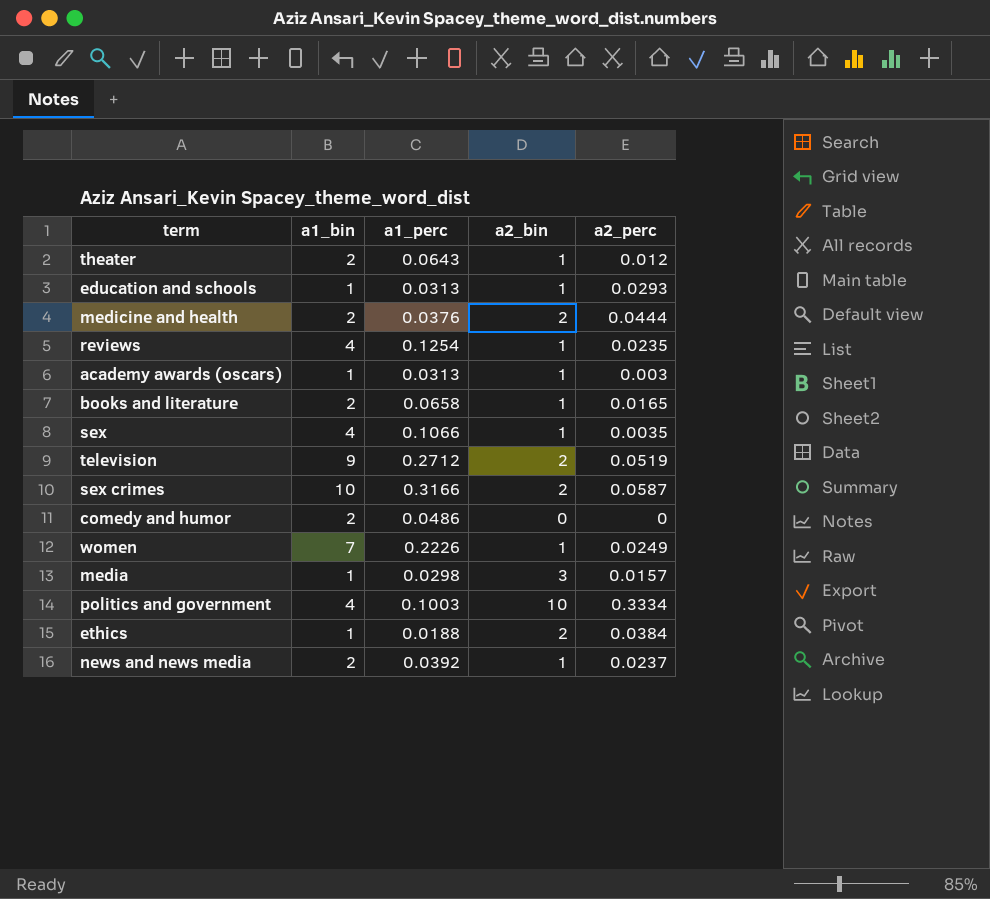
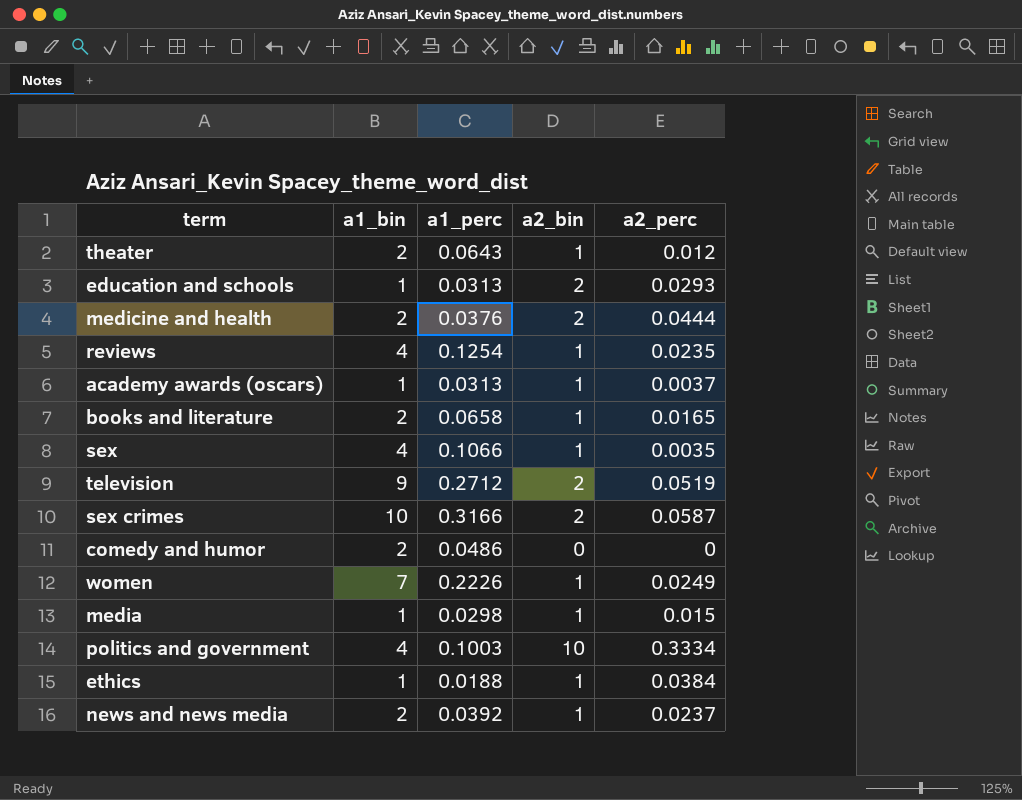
education and schools | a2_bin: 1 -> 2
academy awards (oscars) | a2_perc: 0.003 -> 0.0037
media | a2_bin: 3 -> 1
media | a2_perc: 0.0157 -> 0.015
ethics | a2_bin: 2 -> 1

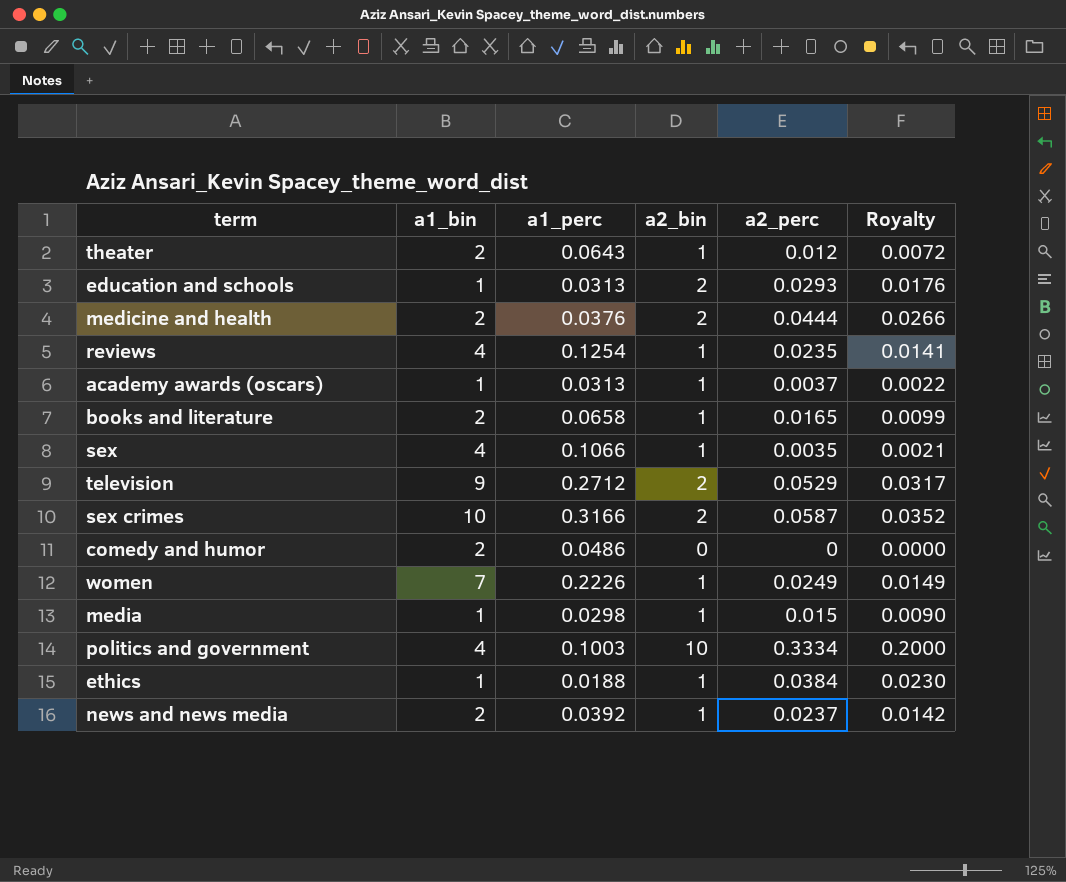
column Royalty | formula: none -> [a2_perc] * 0.6
television | a2_perc: 0.0519 -> 0.0529

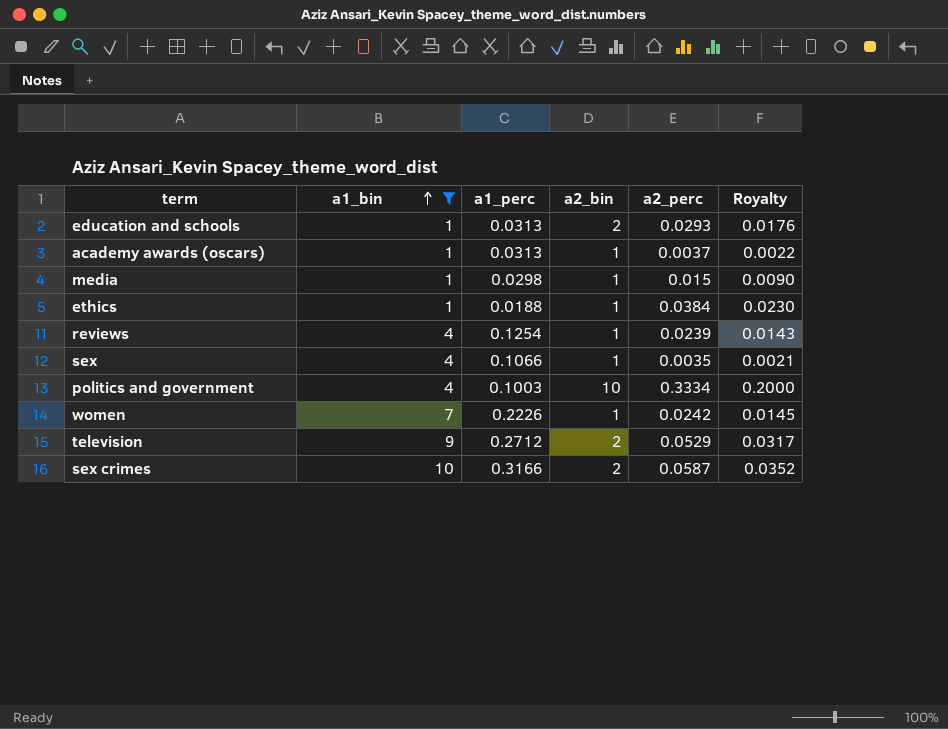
filter: none -> a1_bin != 2
row order: none -> a1_bin ascending
reviews | a2_perc: 0.0235 -> 0.0239
reviews | Royalty: 0.0141 -> 0.0143
women | a2_perc: 0.0249 -> 0.0242
women | Royalty: 0.0149 -> 0.0145

